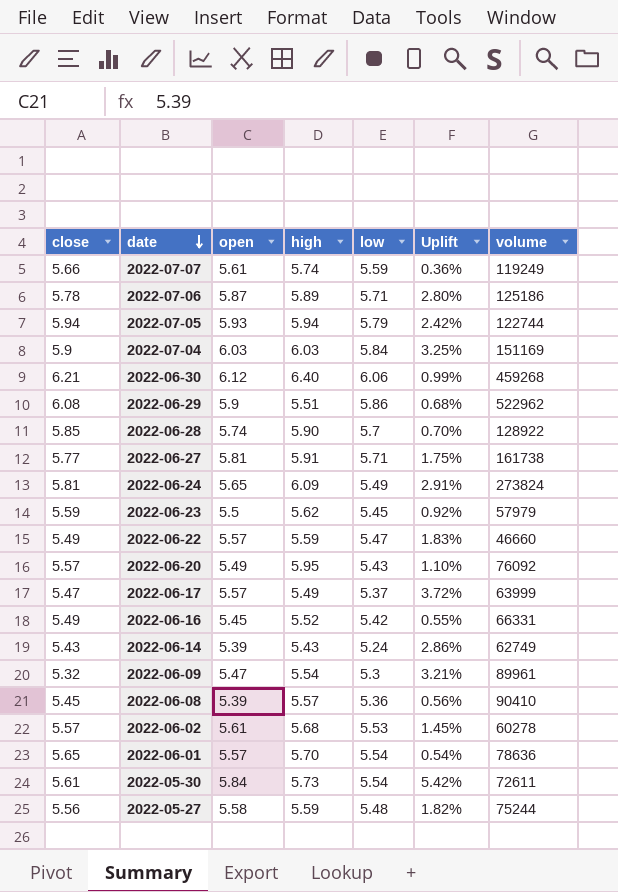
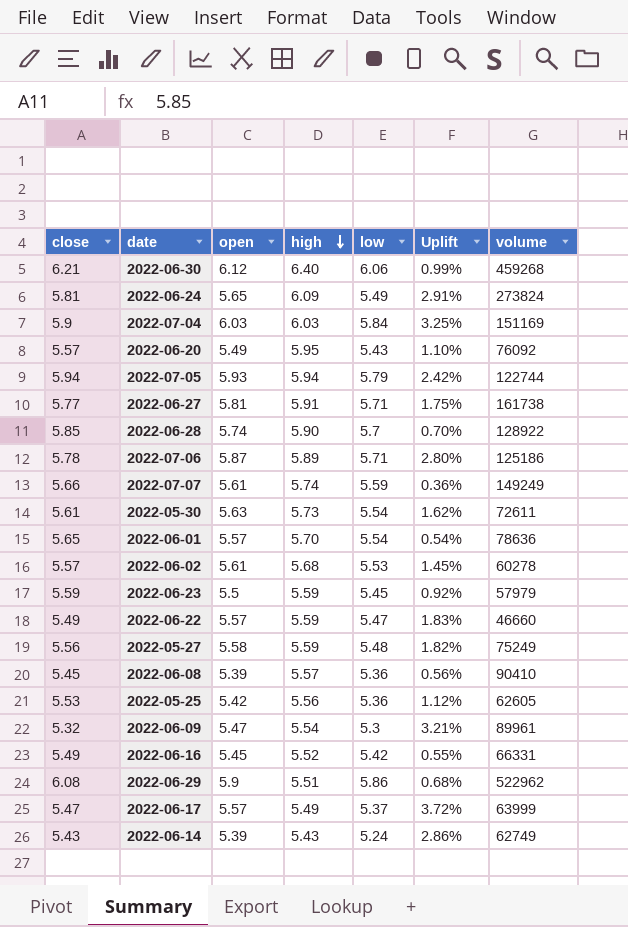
row order: date descending -> high descending
2022-07-07 | volume: 119249 -> 149249
2022-05-30 | open: 5.84 -> 5.63
2022-05-30 | Uplift: 5.42% -> 1.62%
2022-06-23 | high: 5.62 -> 5.59
2022-05-27 | volume: 75244 -> 75249
row 2022-05-25: none -> 5.53 | 5.42 | 5.56 | 5.36 | 1.12% | 62605

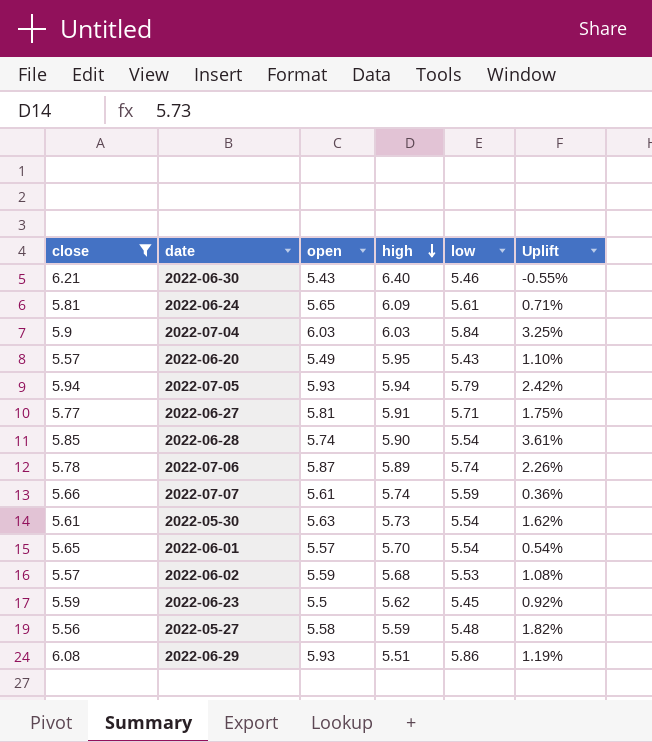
filter: none -> close >= 5.56
column volume | position: 7 -> none
2022-06-30 | open: 6.12 -> 5.43
2022-06-30 | low: 6.06 -> 5.46
2022-06-30 | Uplift: 0.99% -> -0.55%
2022-06-24 | low: 5.49 -> 5.61
2022-06-24 | Uplift: 2.91% -> 0.71%
2022-06-28 | low: 5.7 -> 5.54
2022-06-28 | Uplift: 0.70% -> 3.61%
2022-07-06 | low: 5.71 -> 5.74
2022-07-06 | Uplift: 2.80% -> 2.26%
2022-06-02 | open: 5.61 -> 5.59
2022-06-02 | Uplift: 1.45% -> 1.08%
2022-06-23 | high: 5.59 -> 5.62
2022-06-29 | open: 5.9 -> 5.93
2022-06-29 | Uplift: 0.68% -> 1.19%

